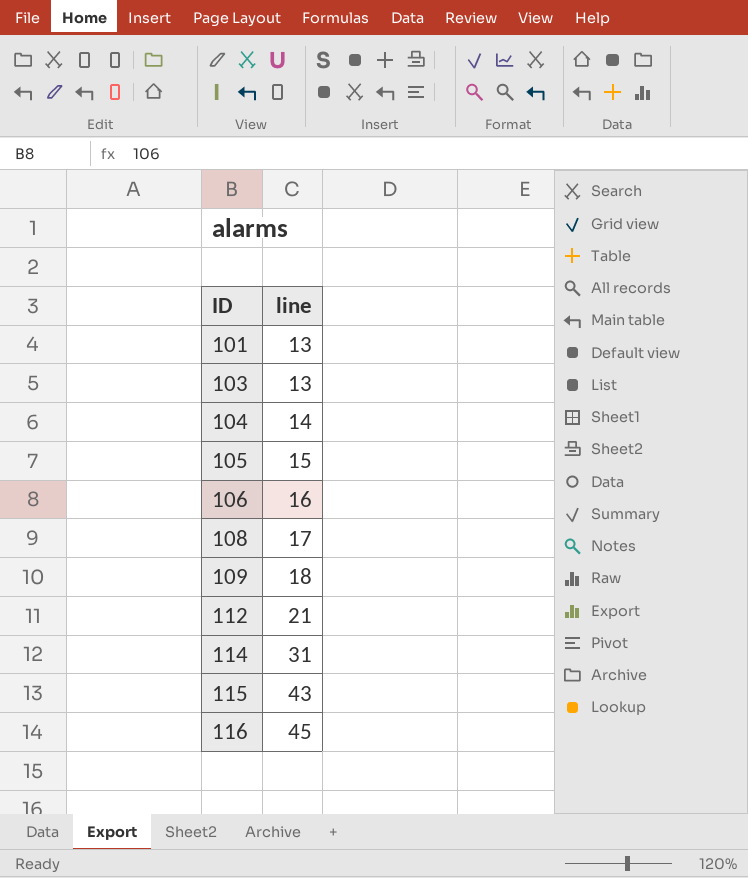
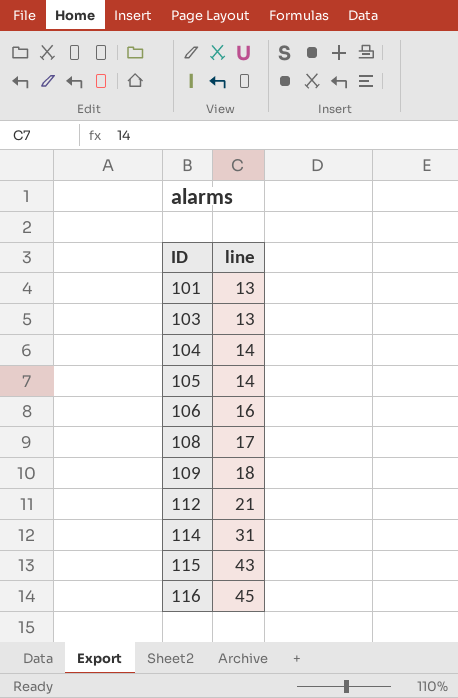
105 | line: 15 -> 14

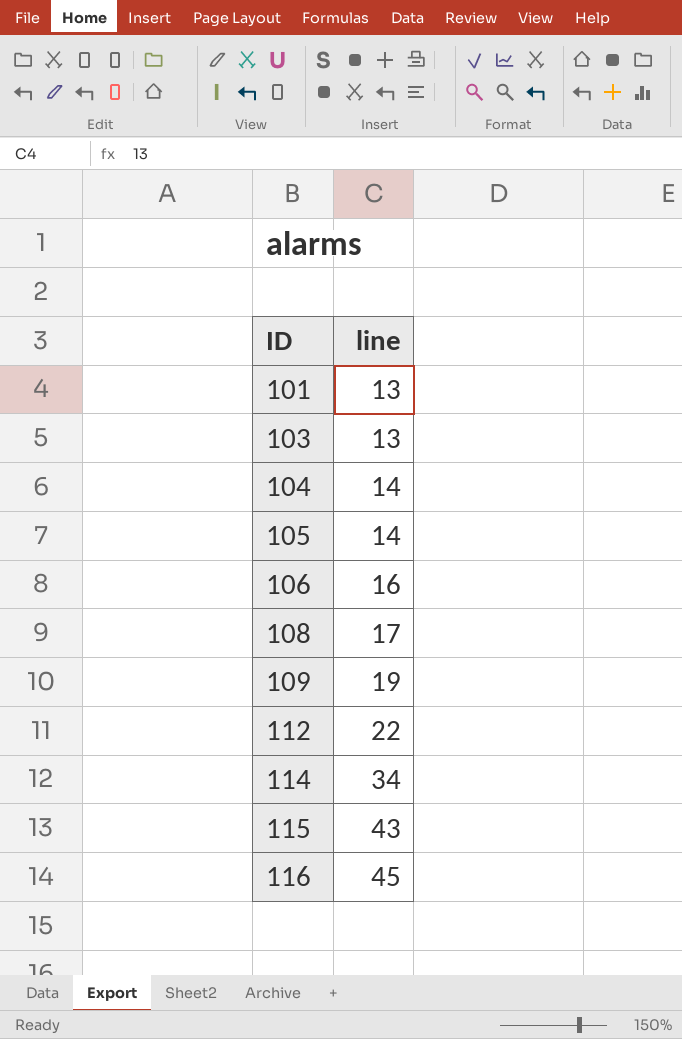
109 | line: 18 -> 19
112 | line: 21 -> 22
114 | line: 31 -> 34

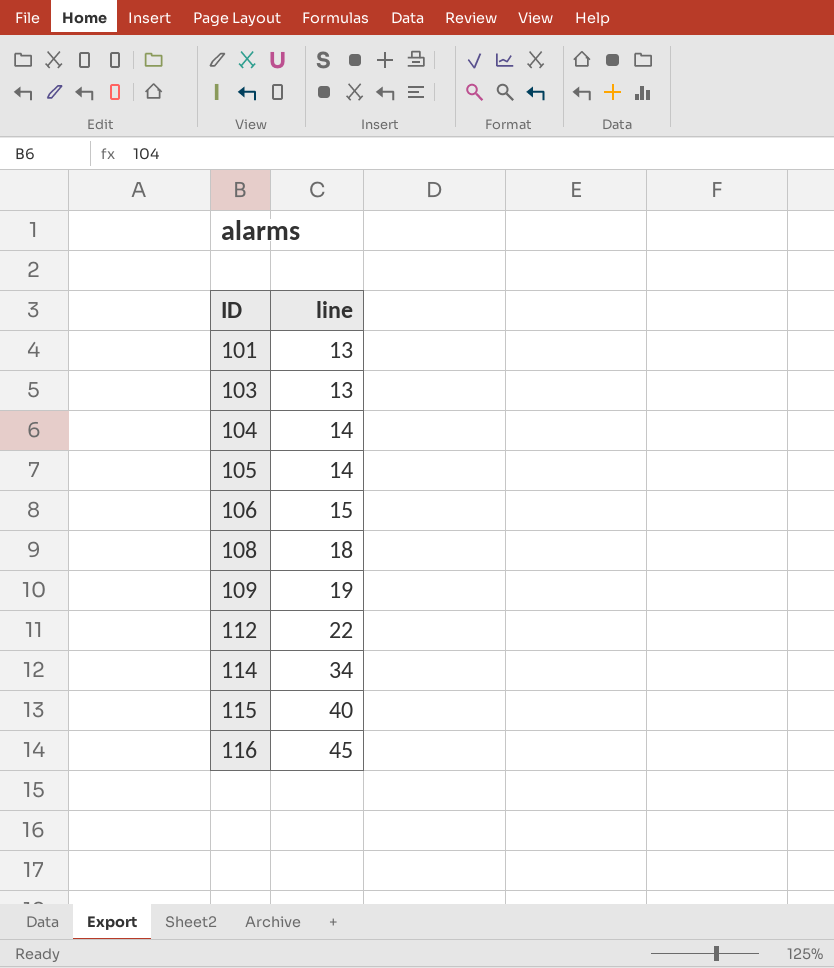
106 | line: 16 -> 15
108 | line: 17 -> 18
115 | line: 43 -> 40

